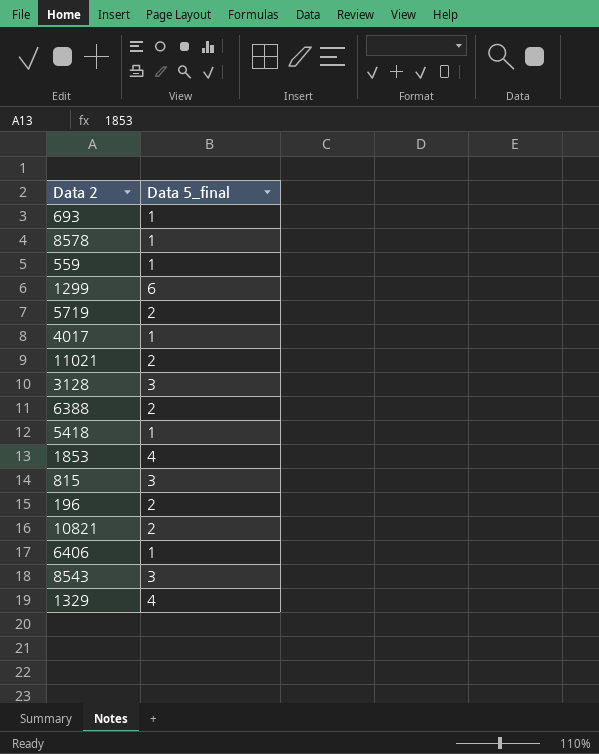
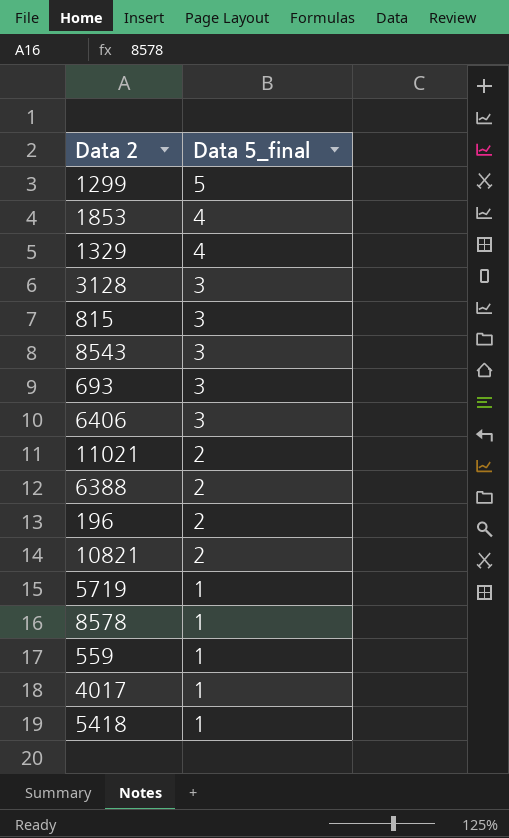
row order: none -> Data 5_final descending
1299 | Data 5_final: 6 -> 5
693 | Data 5_final: 1 -> 3
6406 | Data 5_final: 1 -> 3
5719 | Data 5_final: 2 -> 1

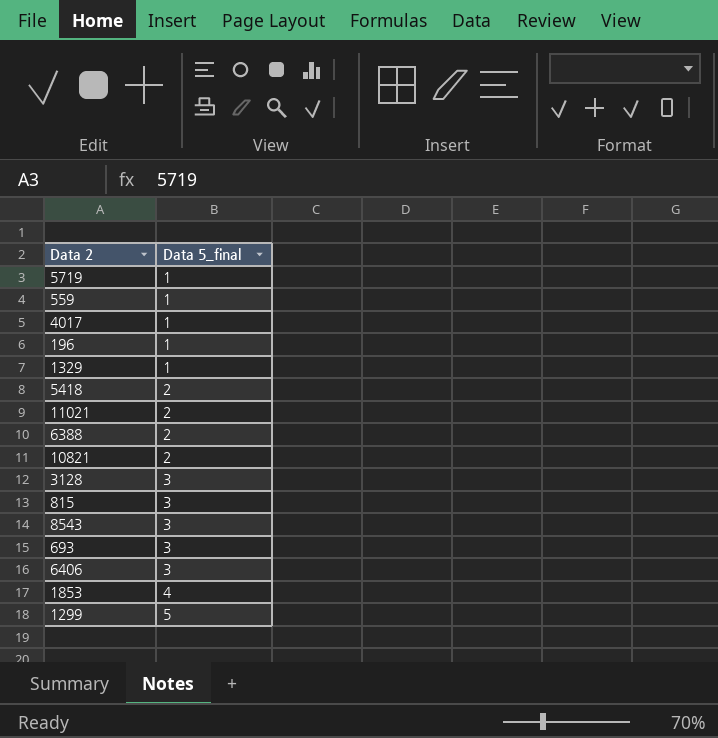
row order: Data 5_final descending -> Data 5_final ascending
row 8578: 1 -> none
196 | Data 5_final: 2 -> 1
1329 | Data 5_final: 4 -> 1
5418 | Data 5_final: 1 -> 2

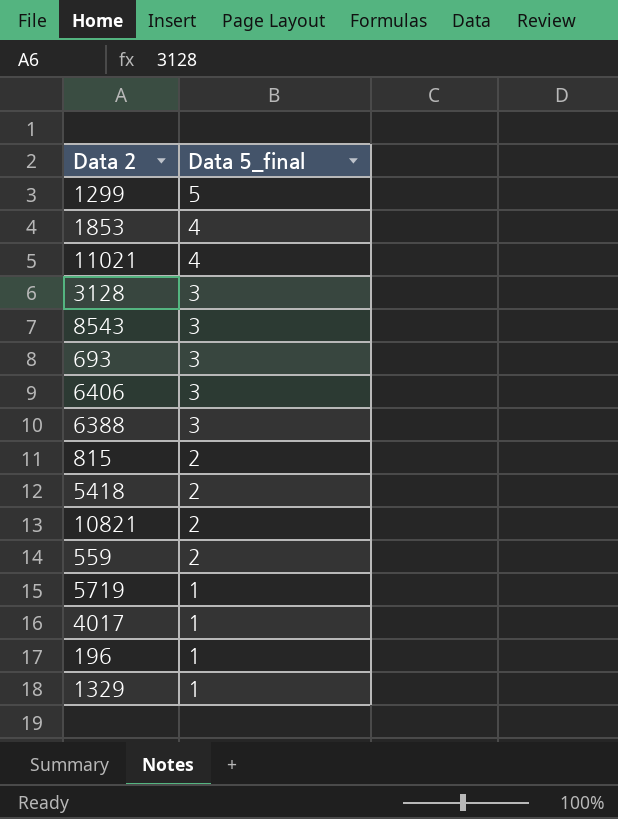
row order: Data 5_final ascending -> Data 5_final descending
11021 | Data 5_final: 2 -> 4
6388 | Data 5_final: 2 -> 3
815 | Data 5_final: 3 -> 2
559 | Data 5_final: 1 -> 2

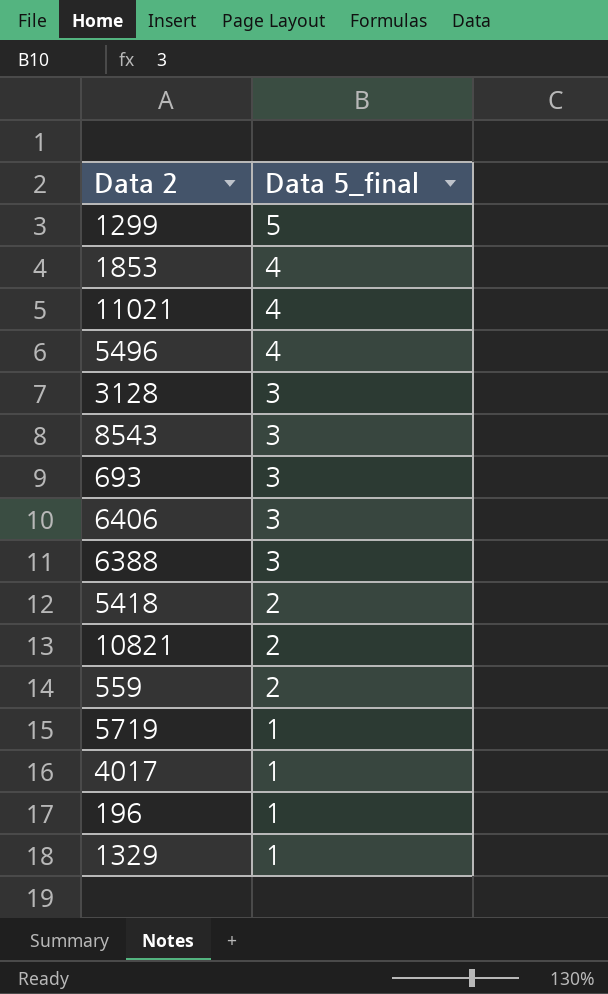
row 815: 2 -> none
row 5496: none -> 4

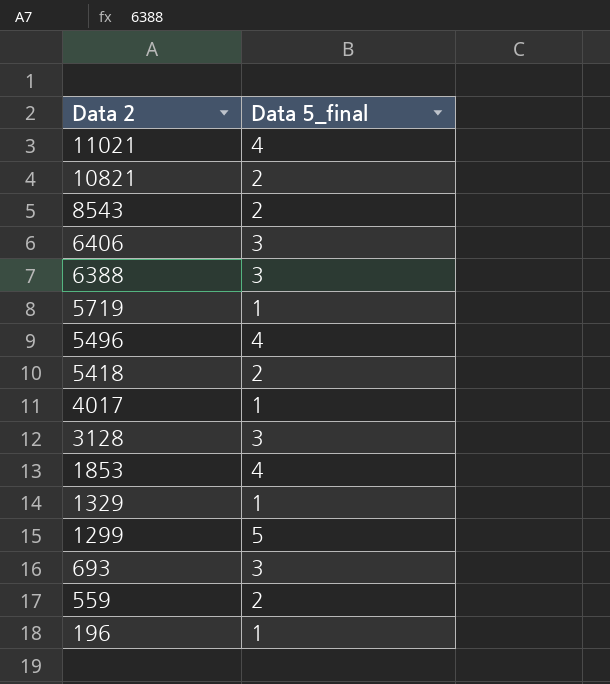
row order: Data 5_final descending -> Data 2 descending
8543 | Data 5_final: 3 -> 2

